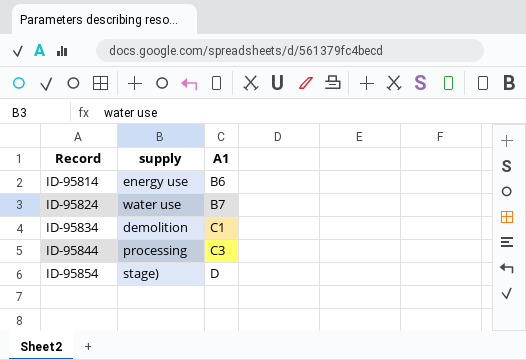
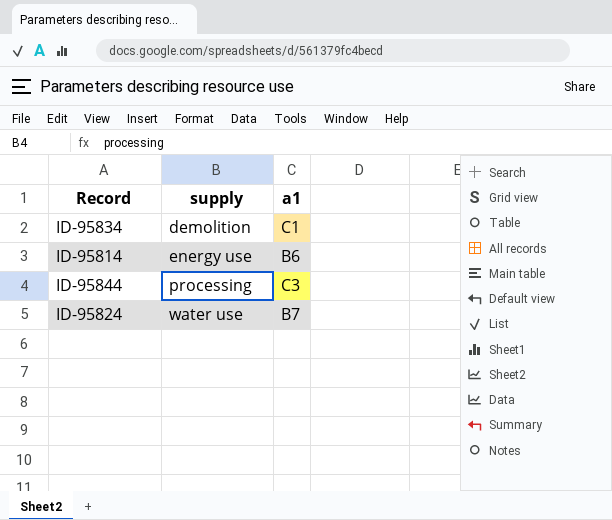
row order: Record ascending -> supply ascending
column name: A1 -> a1
row ID-95854: stage) | D -> none

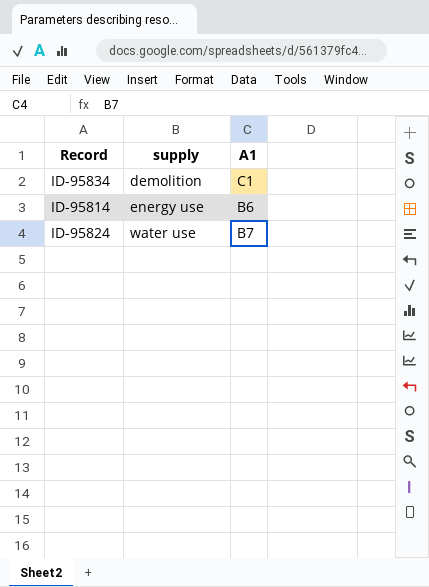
column name: a1 -> A1
row ID-95844: processing | C3 -> none

